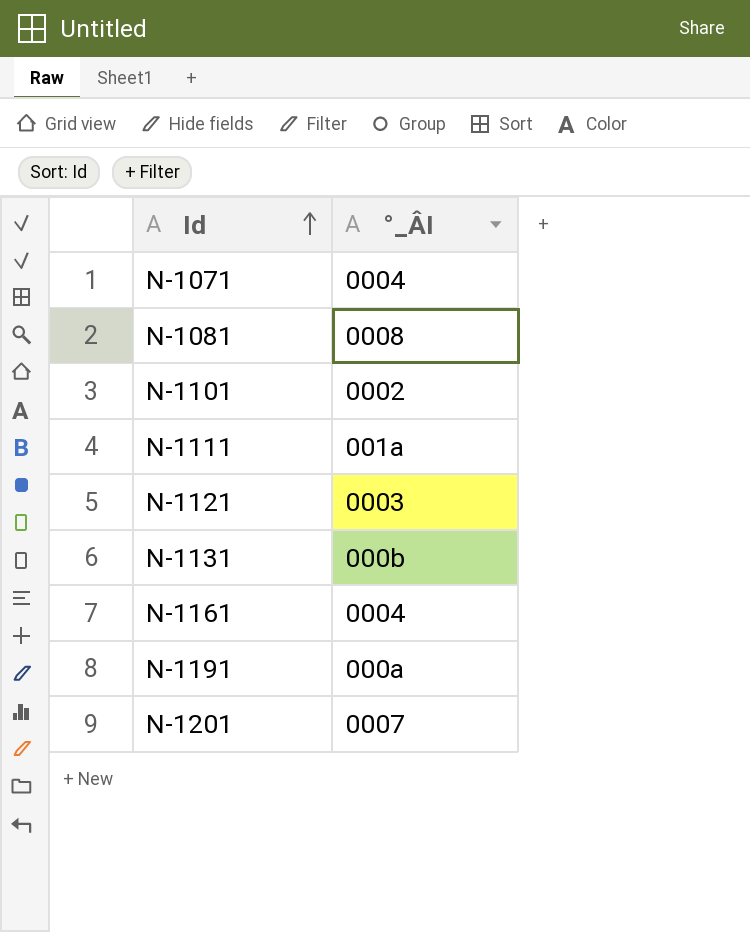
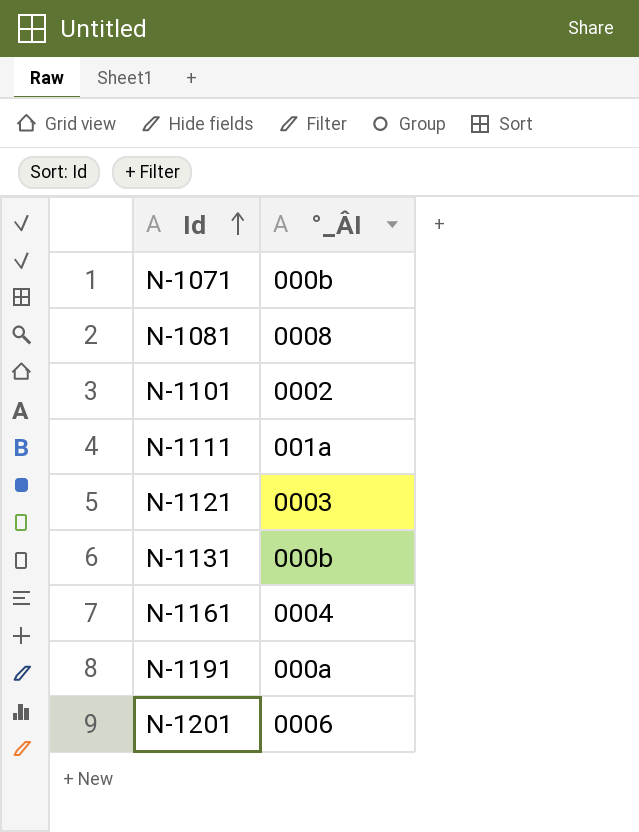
N-1071 | °_ÂI: 0004 -> 000b
N-1201 | °_ÂI: 0007 -> 0006

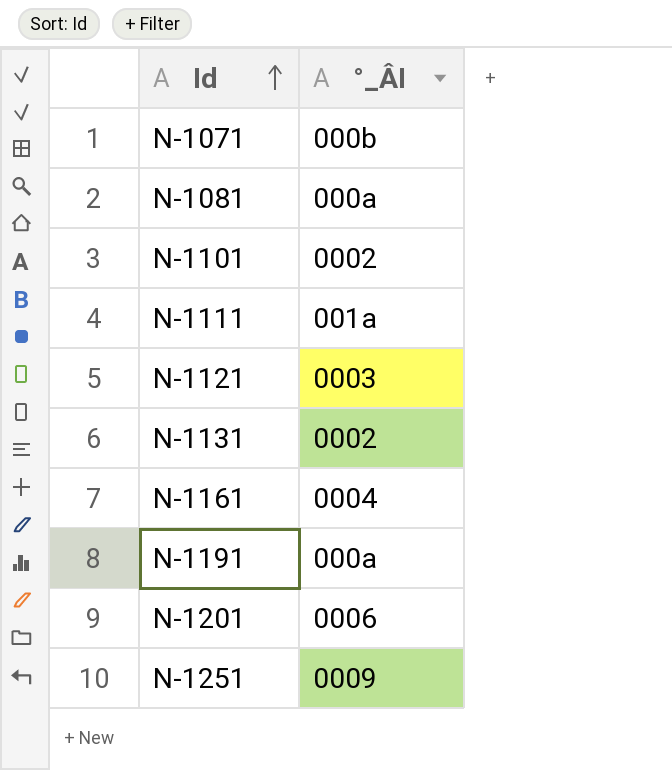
N-1081 | °_ÂI: 0008 -> 000a
N-1131 | °_ÂI: 000b -> 0002
row N-1251: none -> 0009

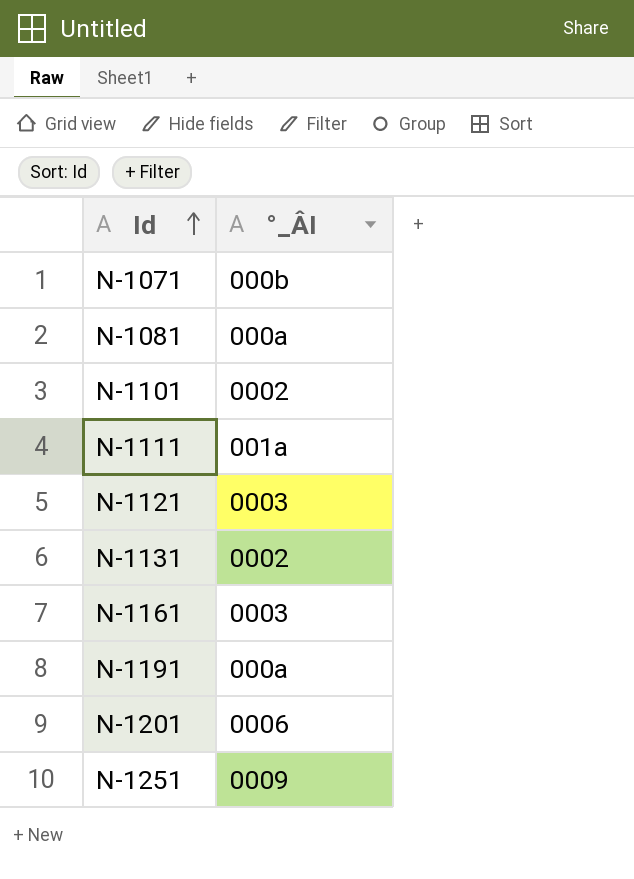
N-1161 | °_ÂI: 0004 -> 0003

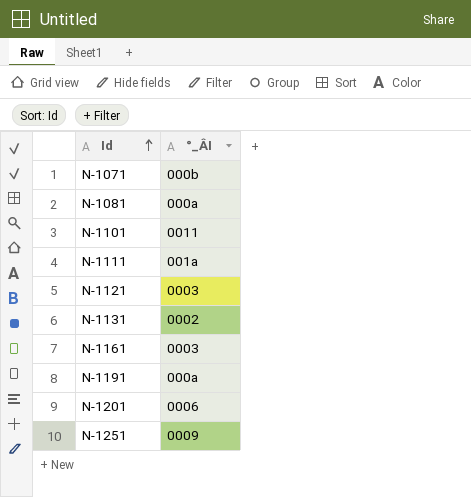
N-1101 | °_ÂI: 0002 -> 0011

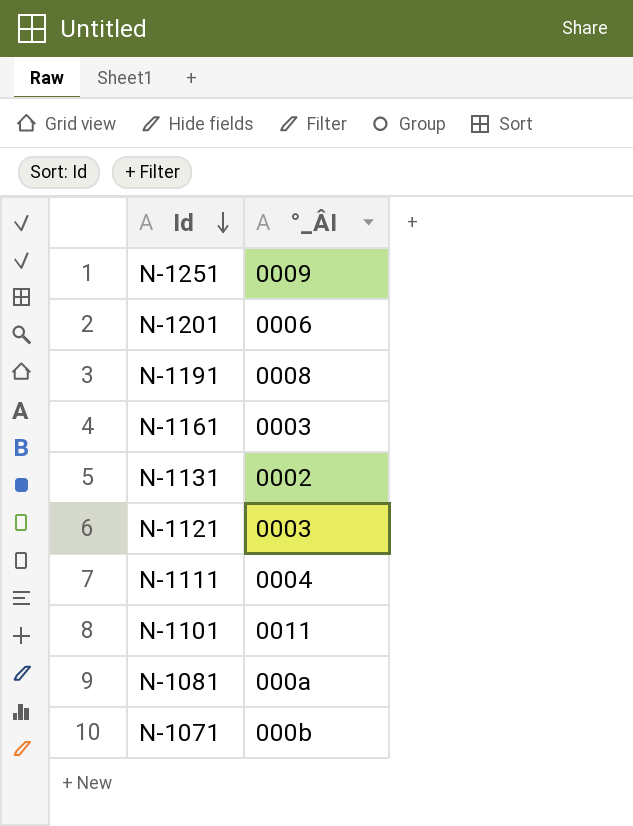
row order: Id ascending -> Id descending
N-1191 | °_ÂI: 000a -> 0008
N-1111 | °_ÂI: 001a -> 0004

